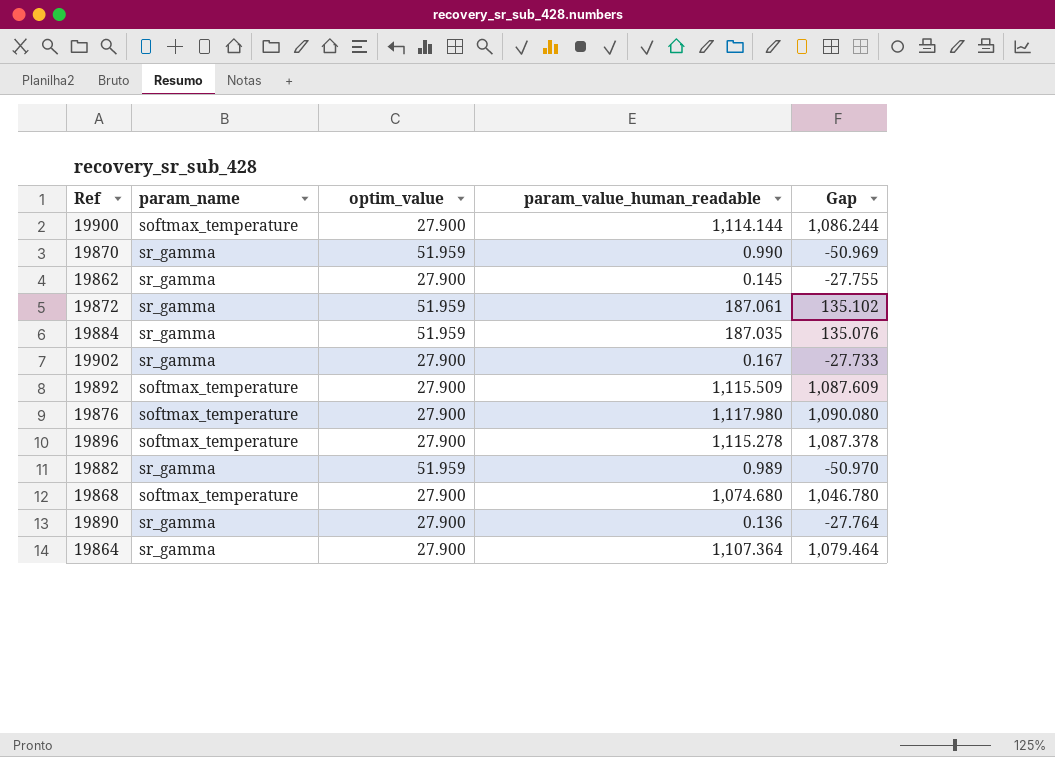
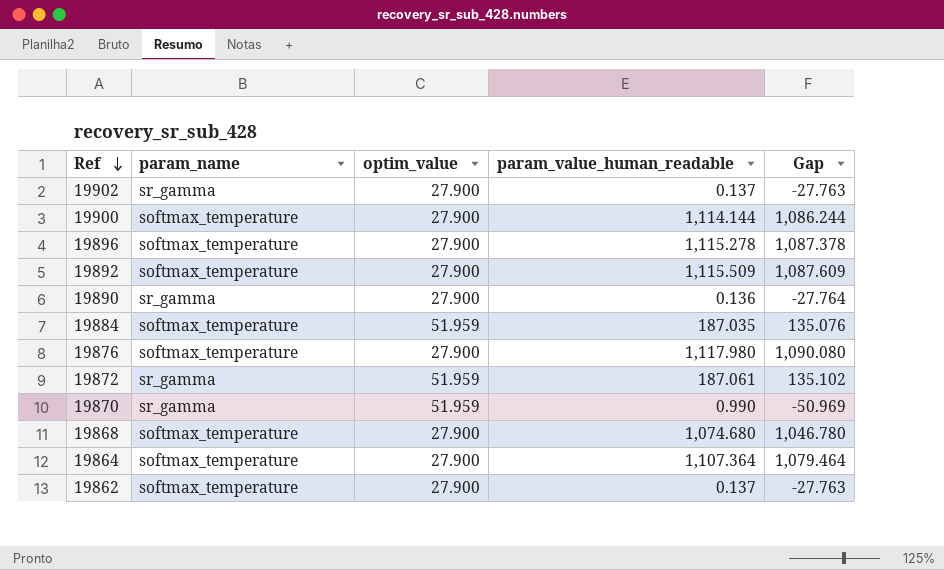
row order: none -> Ref descending
row 19882: sr_gamma | 51.959 | 0.989 | -50.970 -> none
19902 | param_value_human_readable: 0.167 -> 0.137
19902 | Gap: -27.733 -> -27.763
19884 | param_name: sr_gamma -> softmax_temperature
19864 | param_name: sr_gamma -> softmax_temperature
19862 | param_name: sr_gamma -> softmax_temperature
19862 | param_value_human_readable: 0.145 -> 0.137
19862 | Gap: -27.755 -> -27.763

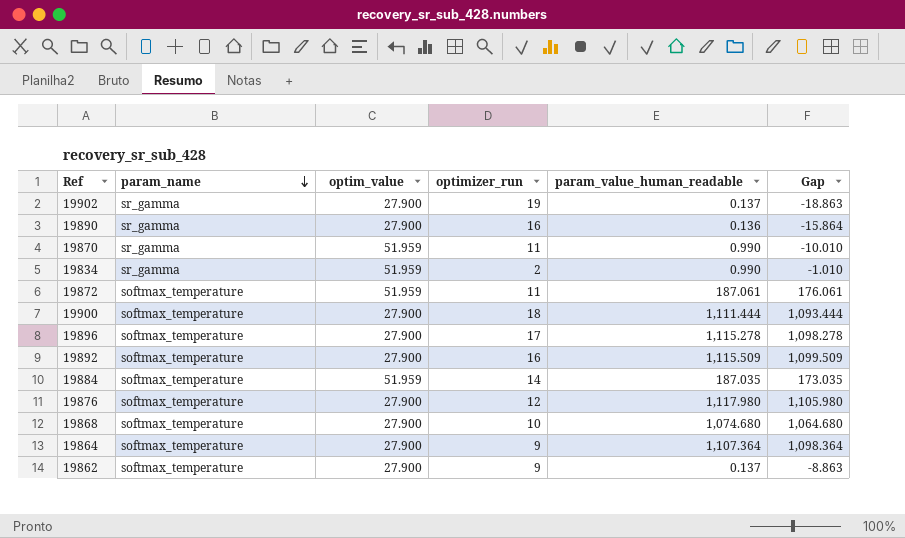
row order: Ref descending -> param_name descending
column optimizer_run | position: none -> 4
column Gap | formula: [param_value_human_readable] - [optim_value] -> [param_value_human_readable] - [optimizer_run]
row 19834: none -> sr_gamma | 51.959 | 2 | 0.990 | -1.010
19872 | param_name: sr_gamma -> softmax_temperature
19900 | param_value_human_readable: 1,114.144 -> 1,111.444

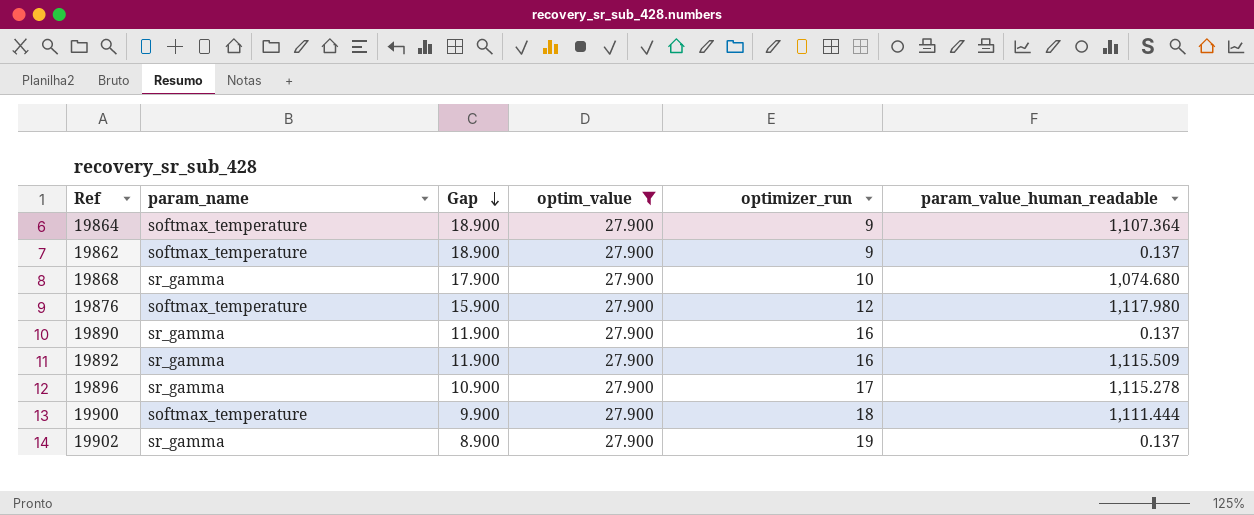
filter: none -> optim_value = 27.900
row order: param_name descending -> Gap descending
column Gap | formula: [param_value_human_readable] - [optimizer_run] -> [optim_value] - [optimizer_run]
column Gap | position: 6 -> 3
19868 | param_name: softmax_temperature -> sr_gamma
19890 | param_value_human_readable: 0.136 -> 0.137
19892 | param_name: softmax_temperature -> sr_gamma
19896 | param_name: softmax_temperature -> sr_gamma

